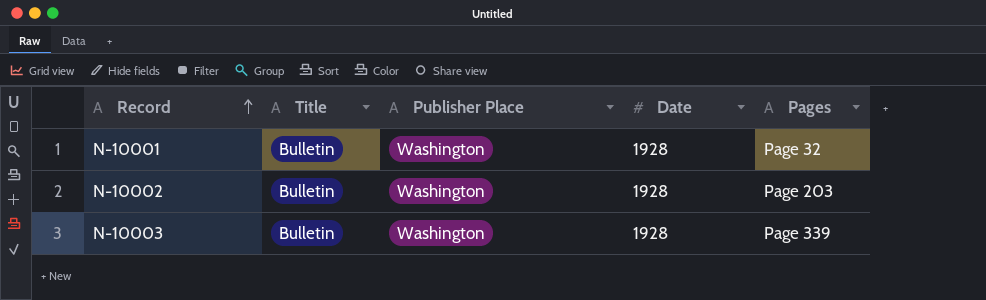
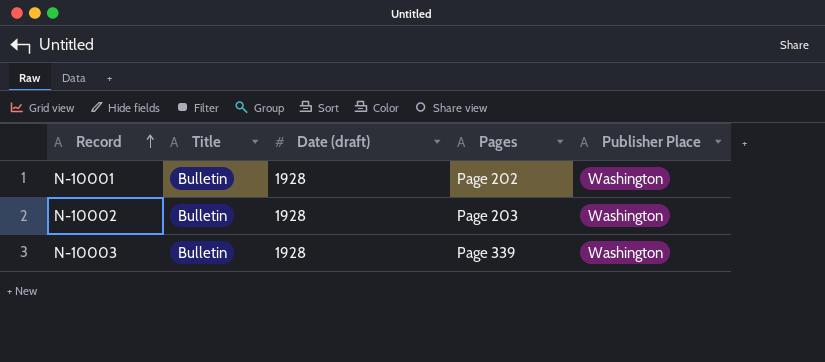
column name: Date -> Date (draft)
column Publisher Place | position: 3 -> 5
N-10001 | Pages: Page 32 -> Page 202

